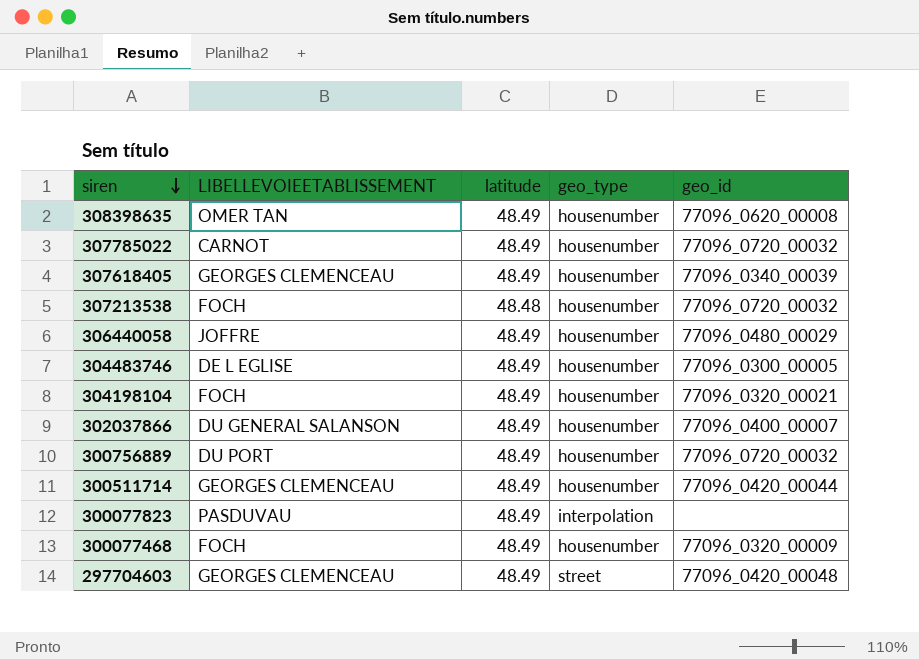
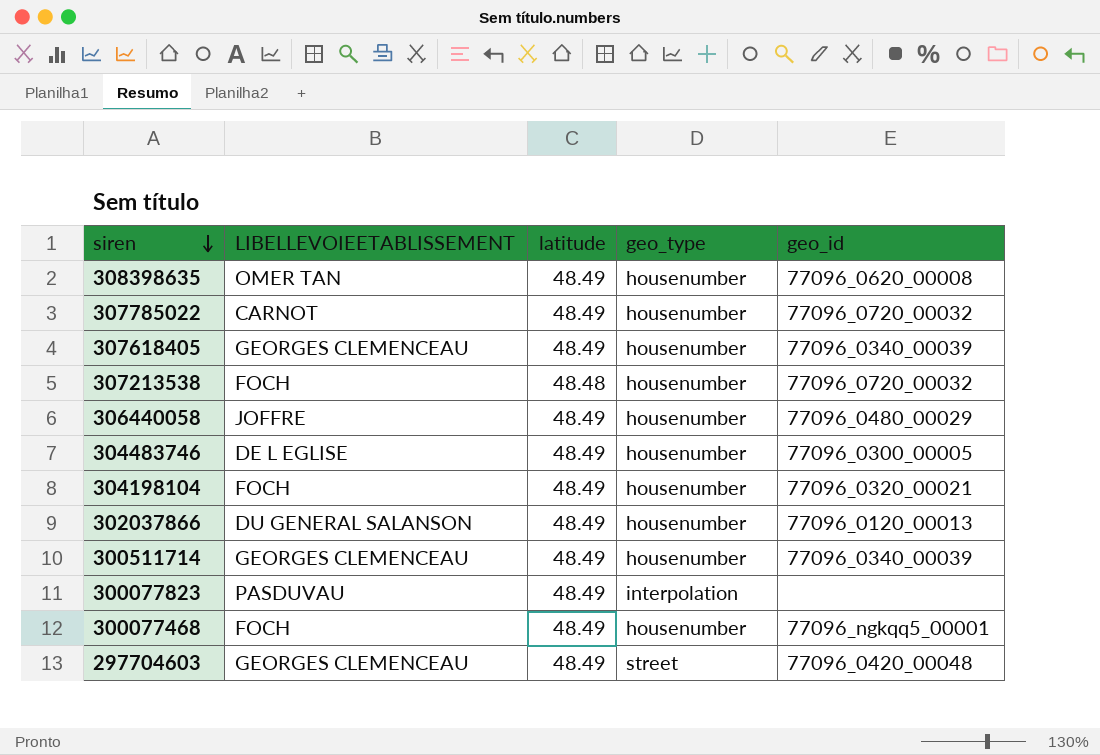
row 300756889: DU PORT | 48.49 | housenumber | 77096_0720_00032 -> none
302037866 | geo_id: 77096_0400_00007 -> 77096_0120_00013
300511714 | geo_id: 77096_0420_00044 -> 77096_0340_00039
300077468 | geo_id: 77096_0320_00009 -> 77096_ngkqq5_00001

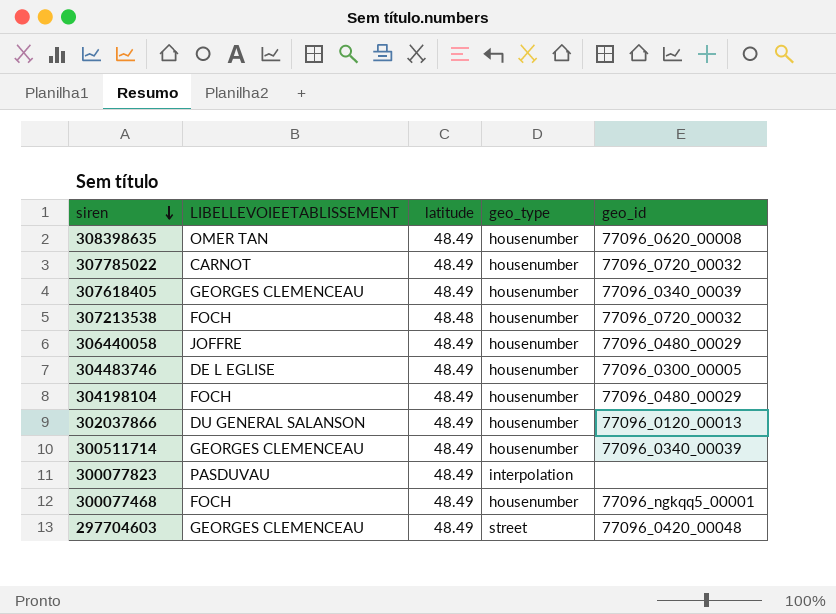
304198104 | geo_id: 77096_0320_00021 -> 77096_0480_00029

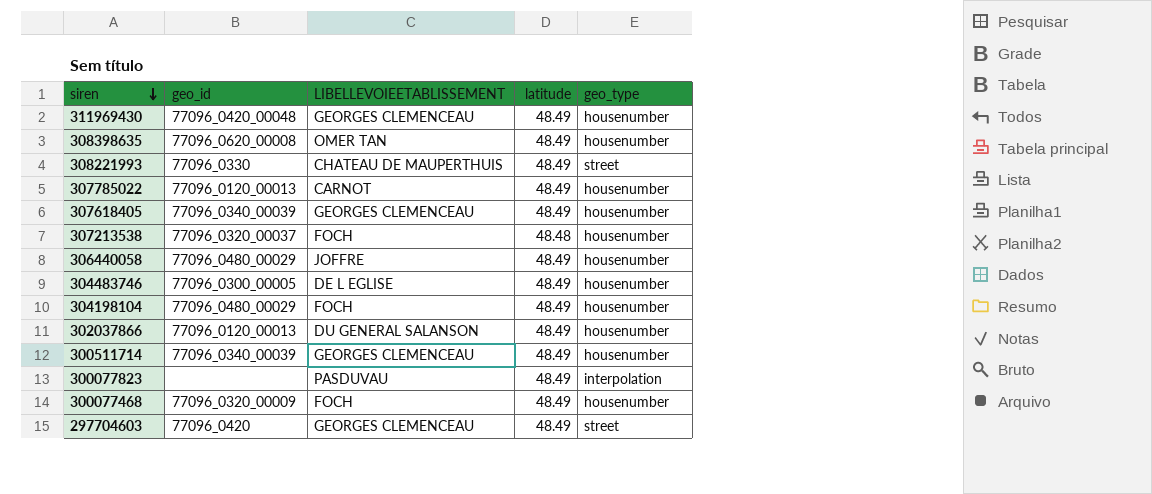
column geo_id | position: 5 -> 2
row 311969430: none -> 77096_0420_00048 | GEORGES CLEMENCEAU | 48.49 | housenumber
row 308221993: none -> 77096_0330 | CHATEAU DE MAUPERTHUIS | 48.49 | street
307785022 | geo_id: 77096_0720_00032 -> 77096_0120_00013
307213538 | geo_id: 77096_0720_00032 -> 77096_0320_00037
300077468 | geo_id: 77096_ngkqq5_00001 -> 77096_0320_00009
297704603 | geo_id: 77096_0420_00048 -> 77096_0420

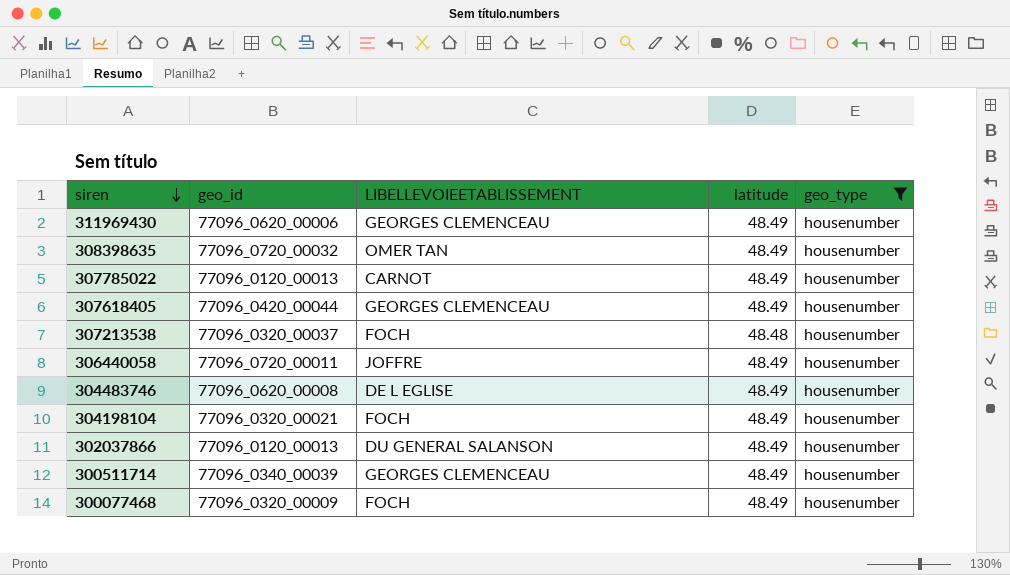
filter: none -> geo_type = housenumber
311969430 | geo_id: 77096_0420_00048 -> 77096_0620_00006
308398635 | geo_id: 77096_0620_00008 -> 77096_0720_00032
307618405 | geo_id: 77096_0340_00039 -> 77096_0420_00044
306440058 | geo_id: 77096_0480_00029 -> 77096_0720_00011
304483746 | geo_id: 77096_0300_00005 -> 77096_0620_00008
304198104 | geo_id: 77096_0480_00029 -> 77096_0320_00021

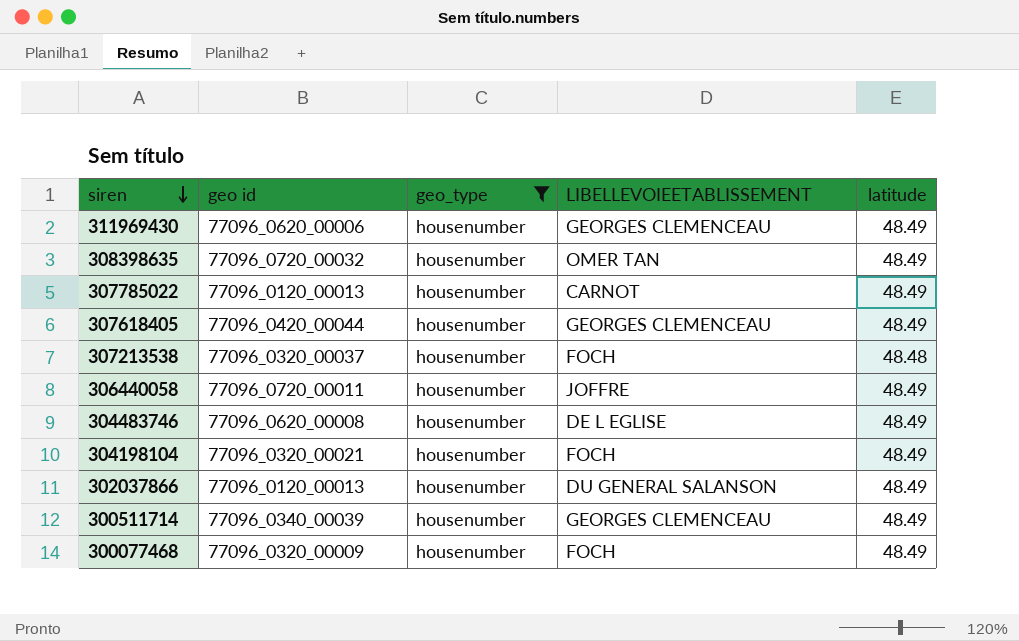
column name: geo_id -> geo id
column geo_type | position: 5 -> 3

